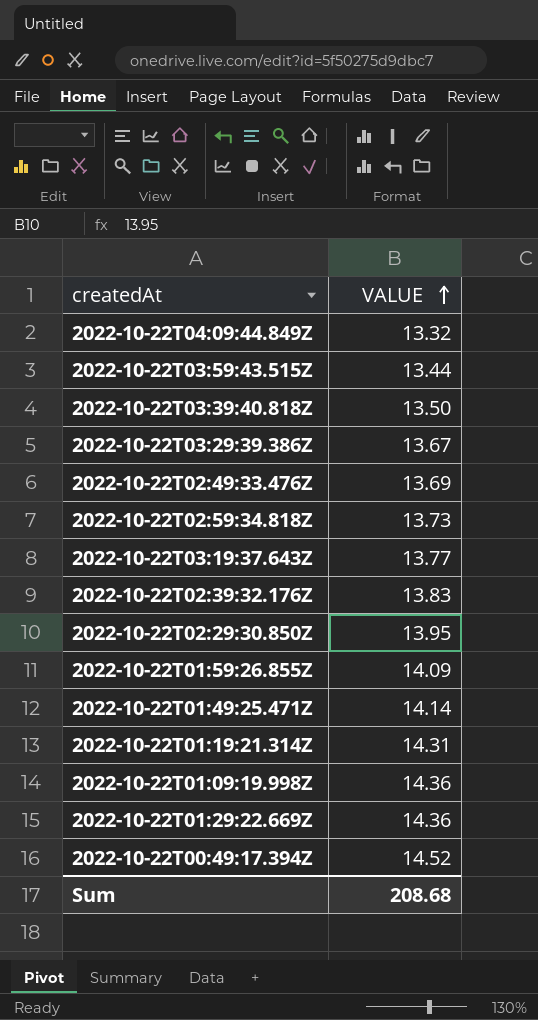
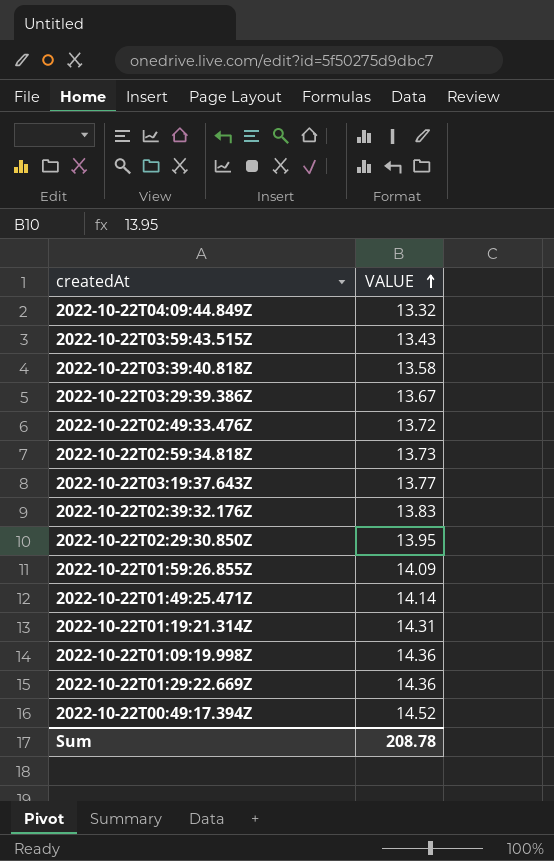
2022-10-22T03:59:43.515Z | VALUE: 13.44 -> 13.43
2022-10-22T03:39:40.818Z | VALUE: 13.50 -> 13.58
2022-10-22T02:49:33.476Z | VALUE: 13.69 -> 13.72
Sum | VALUE: 208.68 -> 208.78

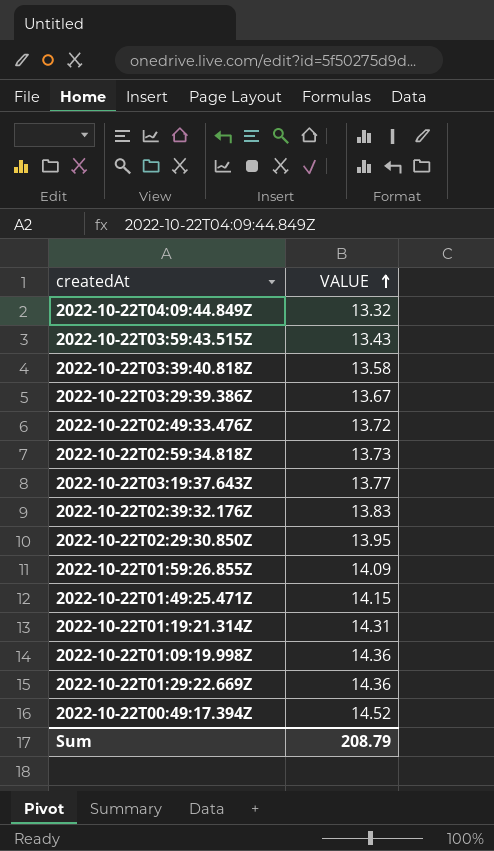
2022-10-22T01:49:25.471Z | VALUE: 14.14 -> 14.15
Sum | VALUE: 208.78 -> 208.79

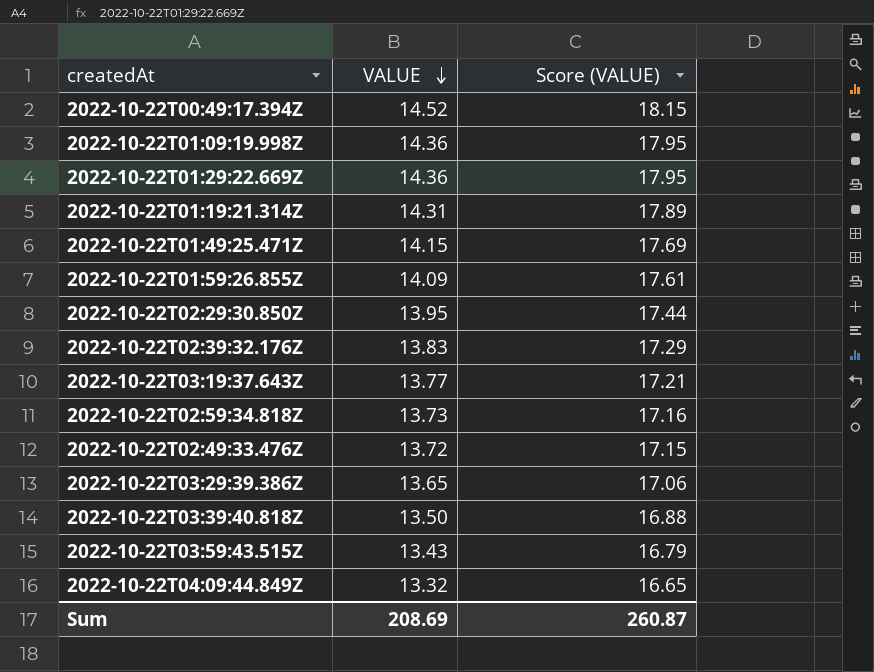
row order: VALUE ascending -> VALUE descending
column Score (VALUE) | formula: none -> [VALUE] * 1.25
2022-10-22T03:29:39.386Z | VALUE: 13.67 -> 13.65
2022-10-22T03:39:40.818Z | VALUE: 13.58 -> 13.50
Sum | VALUE: 208.79 -> 208.69

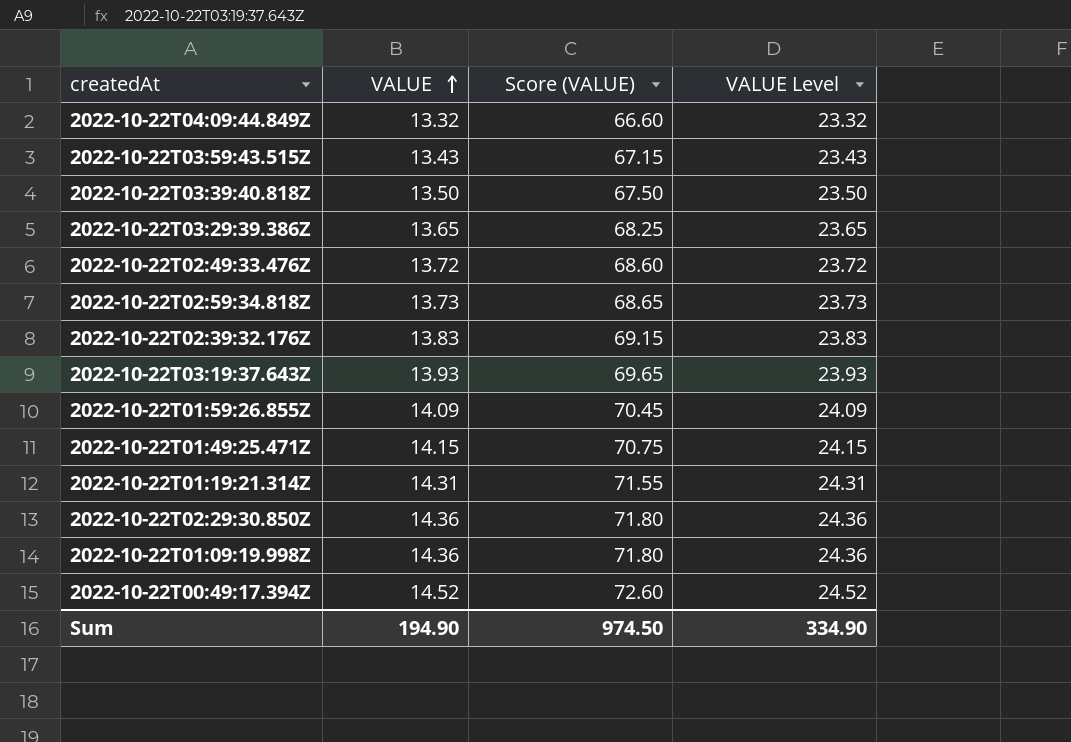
row order: VALUE descending -> VALUE ascending
column Score (VALUE) | formula: [VALUE] * 1.25 -> [VALUE] * 5
column VALUE Level | formula: none -> [VALUE] + 10
row 2022-10-22T01:29:22.669Z: 14.36 | 17.95 -> none
2022-10-22T03:19:37.643Z | VALUE: 13.77 -> 13.93
2022-10-22T02:29:30.850Z | VALUE: 13.95 -> 14.36
Sum | VALUE: 208.69 -> 194.90
Sum | Score (VALUE): 260.87 -> 974.50

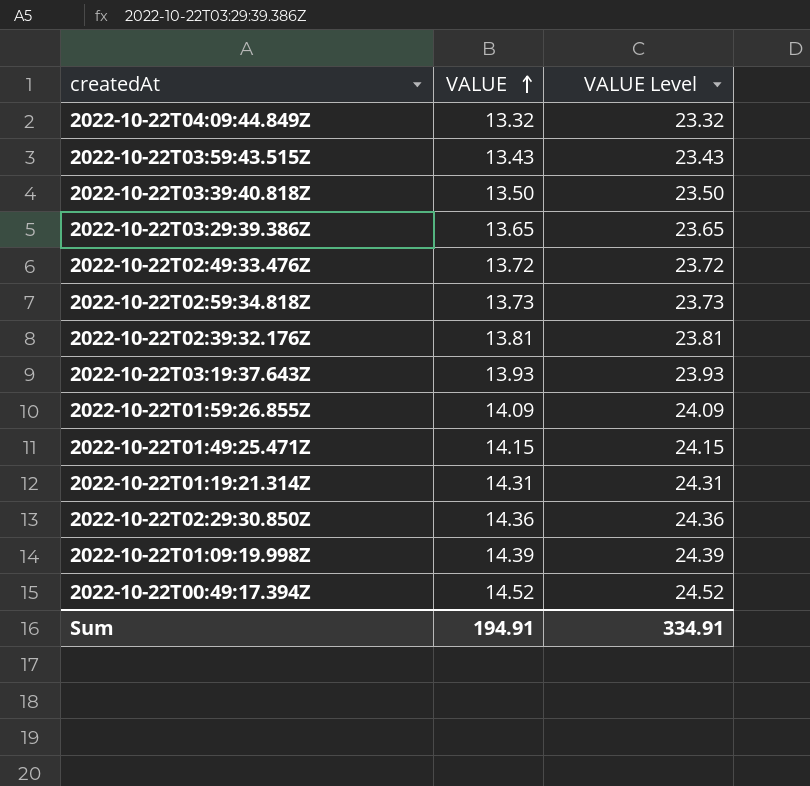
column Score (VALUE) | formula: [VALUE] * 5 -> none
2022-10-22T02:39:32.176Z | VALUE: 13.83 -> 13.81
2022-10-22T02:39:32.176Z | VALUE Level: 23.83 -> 23.81
2022-10-22T01:09:19.998Z | VALUE: 14.36 -> 14.39
2022-10-22T01:09:19.998Z | VALUE Level: 24.36 -> 24.39
Sum | VALUE: 194.90 -> 194.91
Sum | VALUE Level: 334.90 -> 334.91

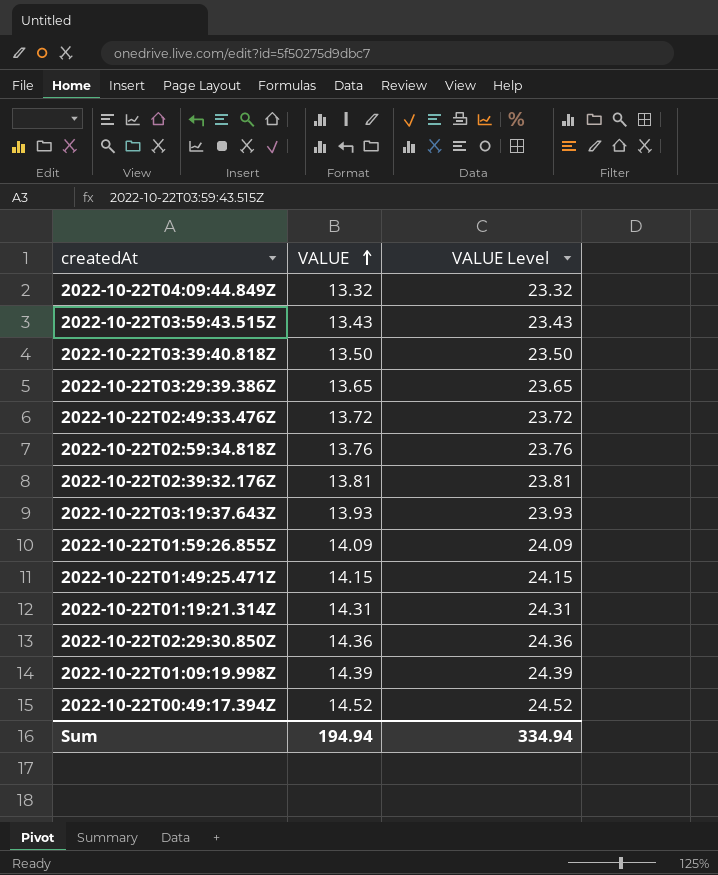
2022-10-22T02:59:34.818Z | VALUE: 13.73 -> 13.76
2022-10-22T02:59:34.818Z | VALUE Level: 23.73 -> 23.76
Sum | VALUE: 194.91 -> 194.94
Sum | VALUE Level: 334.91 -> 334.94

